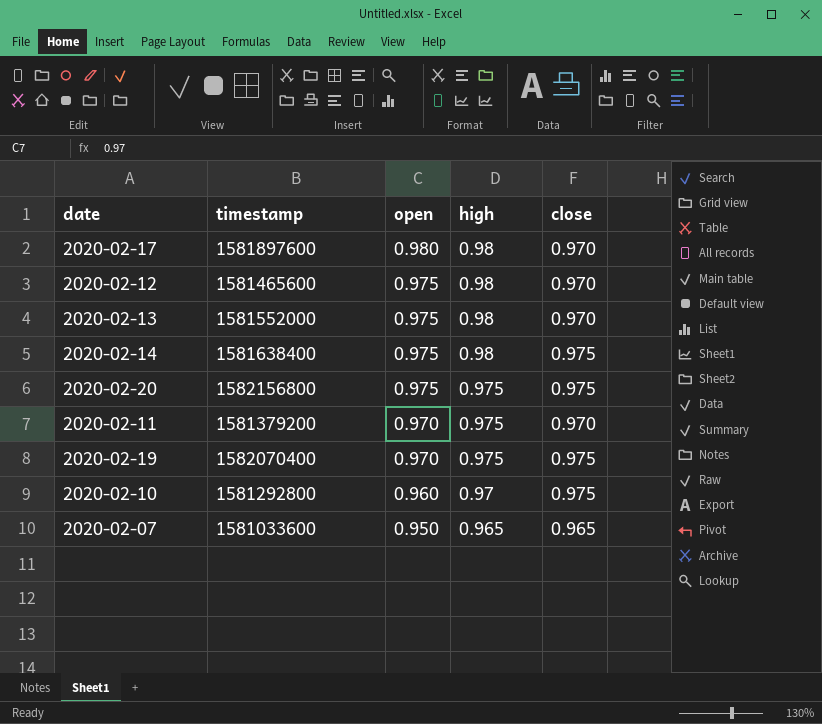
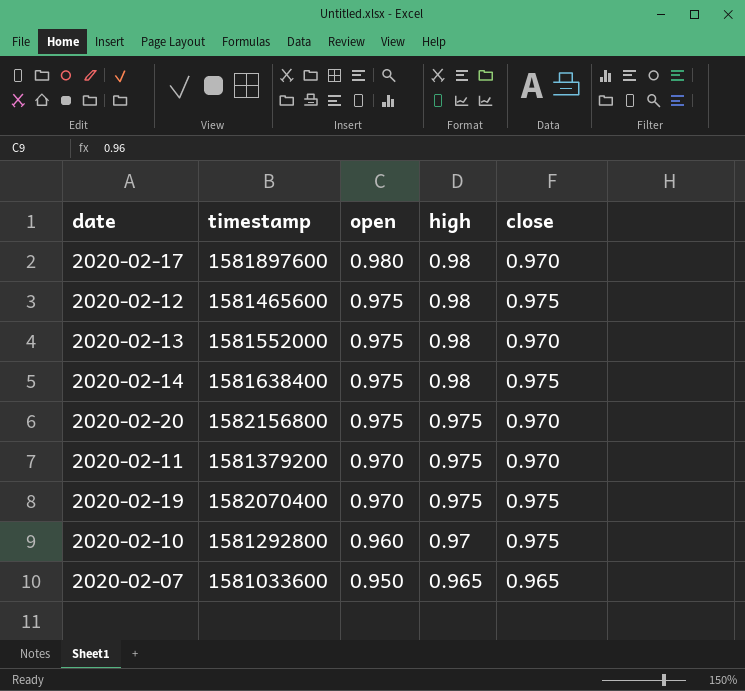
2020-02-12 | close: 0.970 -> 0.975
2020-02-20 | close: 0.975 -> 0.970

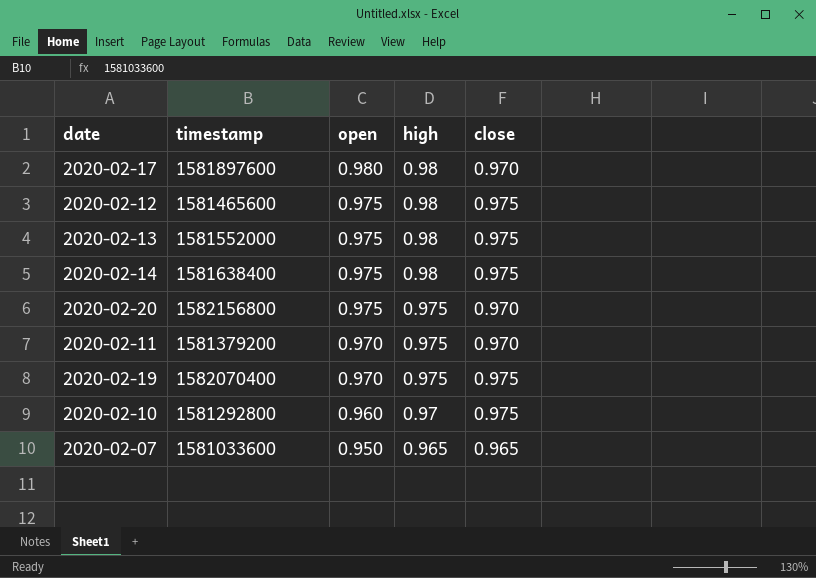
2020-02-13 | close: 0.970 -> 0.975

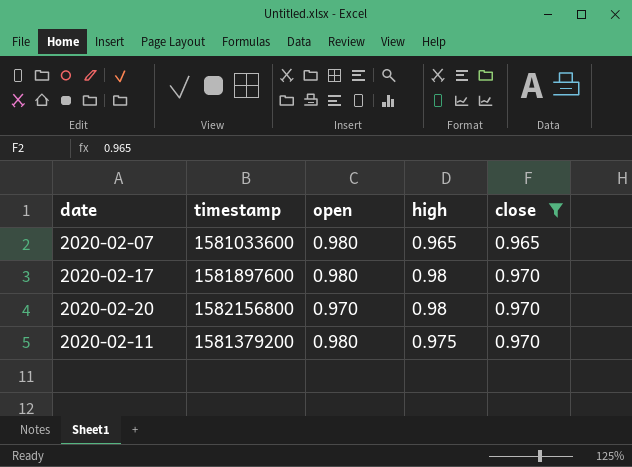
filter: none -> close != 0.975
row order: open descending -> close ascending
2020-02-07 | open: 0.950 -> 0.980
2020-02-20 | open: 0.975 -> 0.970
2020-02-20 | high: 0.975 -> 0.98
2020-02-11 | open: 0.970 -> 0.980

